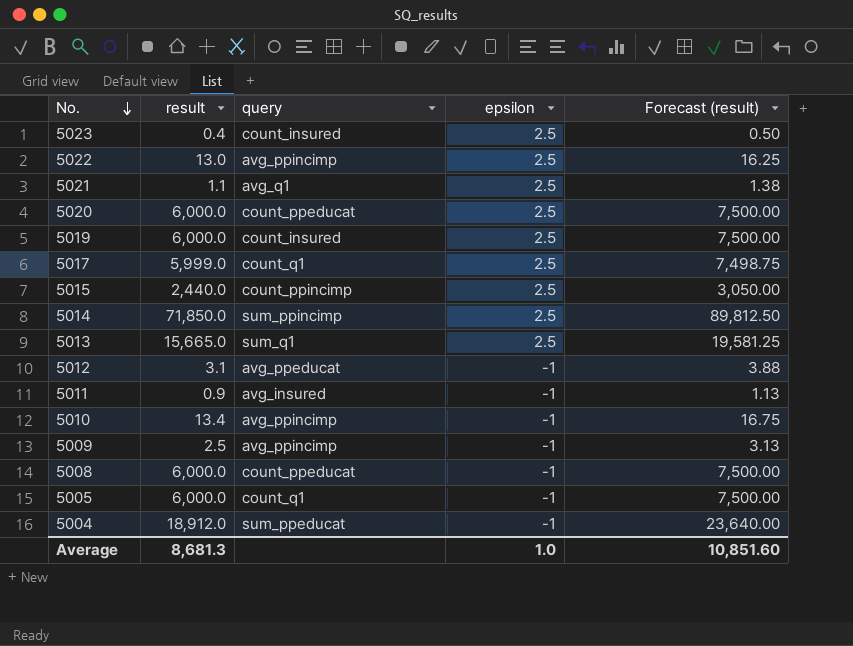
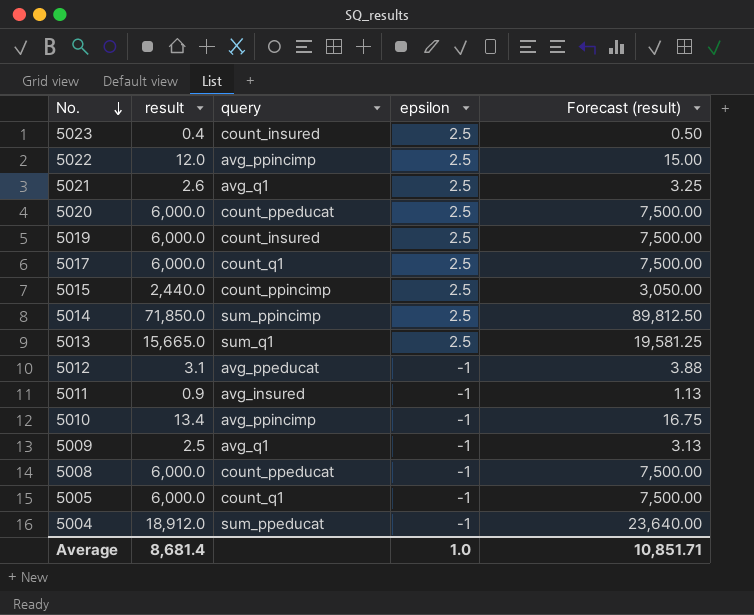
5022 | result: 13.0 -> 12.0
5022 | Forecast (result): 16.25 -> 15.00
5021 | result: 1.1 -> 2.6
5021 | Forecast (result): 1.38 -> 3.25
5017 | result: 5,999.0 -> 6,000.0
5017 | Forecast (result): 7,498.75 -> 7,500.00
5009 | query: avg_ppincimp -> avg_q1
Average | result: 8,681.3 -> 8,681.4
Average | Forecast (result): 10,851.60 -> 10,851.71

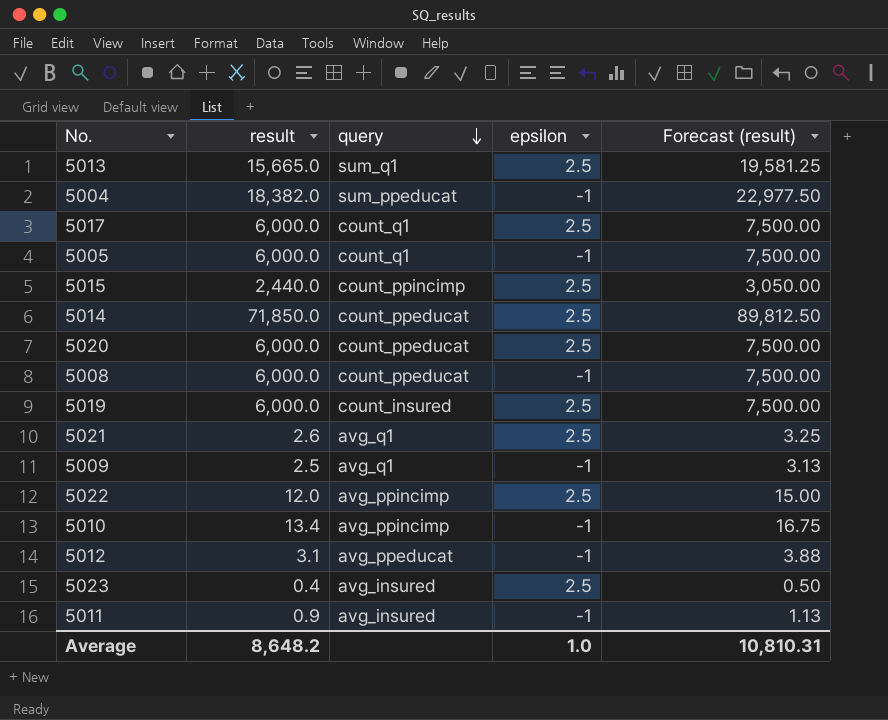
row order: No. descending -> query descending
5004 | result: 18,912.0 -> 18,382.0
5004 | Forecast (result): 23,640.00 -> 22,977.50
5014 | query: sum_ppincimp -> count_ppeducat
5023 | query: count_insured -> avg_insured
Average | result: 8,681.4 -> 8,648.2
Average | Forecast (result): 10,851.71 -> 10,810.31

